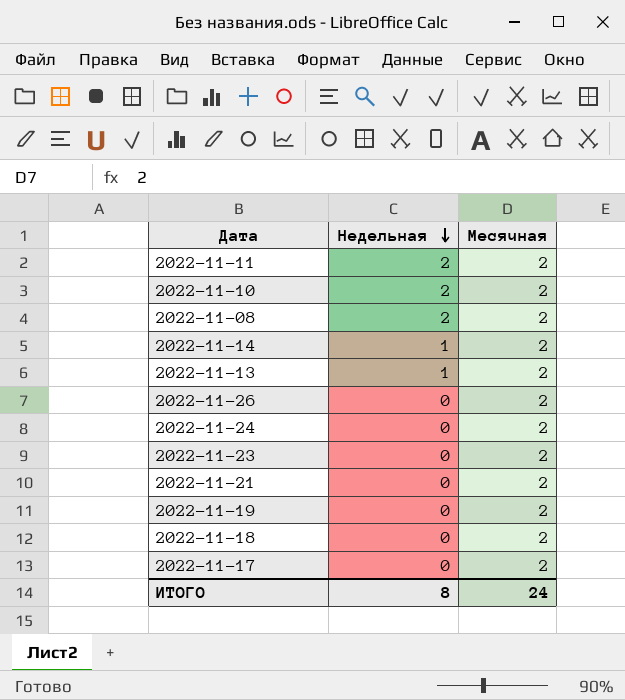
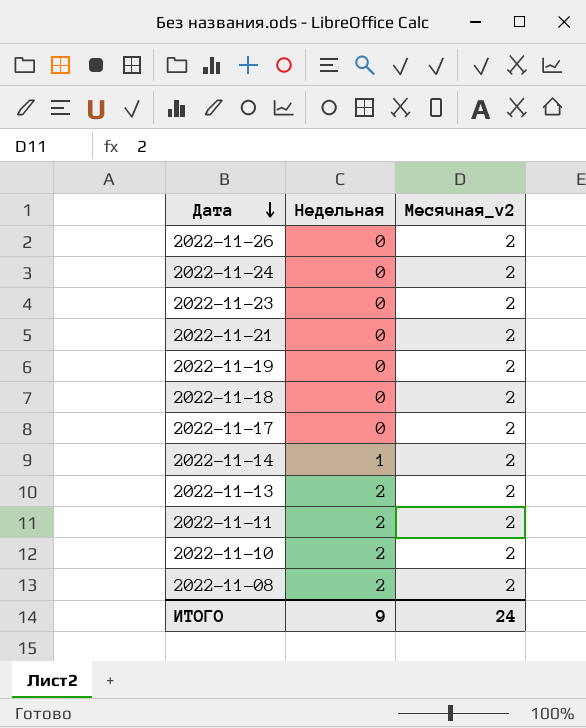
row order: Недельная descending -> Дата descending
column name: Месячная -> Месячная_v2
2022-11-13 | Недельная: 1 -> 2
ИТОГО | Недельная: 8 -> 9

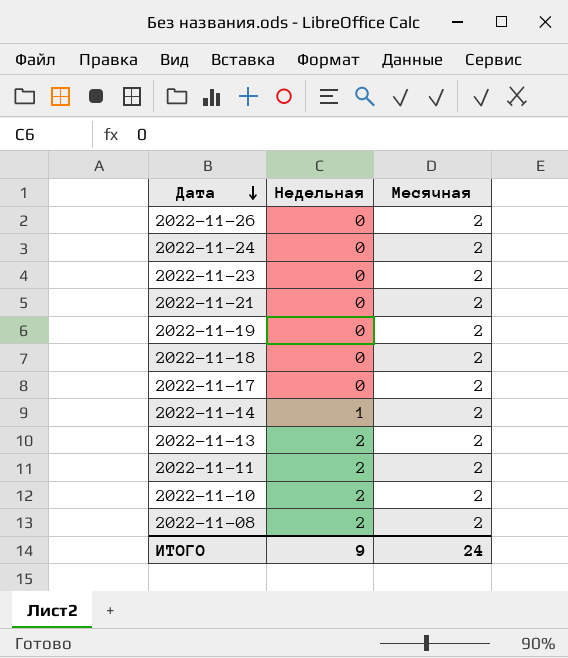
column name: Месячная_v2 -> Месячная

